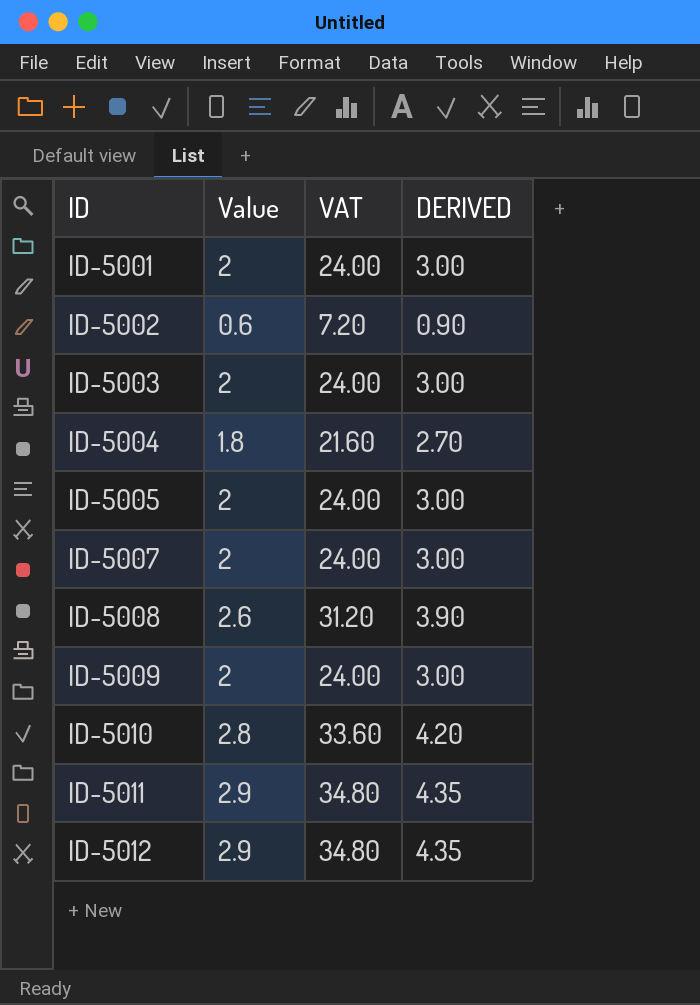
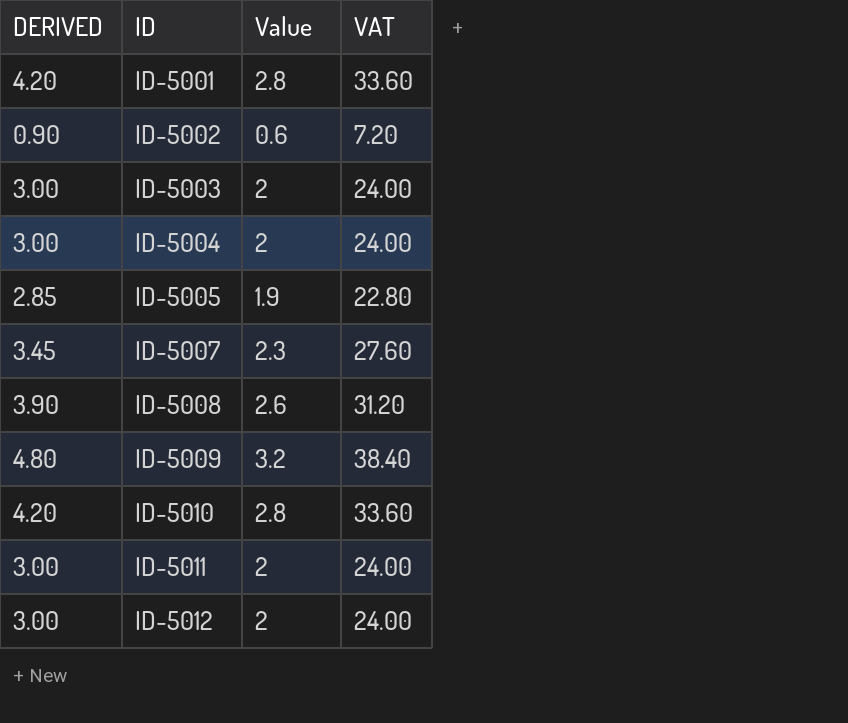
column DERIVED | position: 4 -> 1
ID-5001 | DERIVED: 3.00 -> 4.20
ID-5001 | Value: 2 -> 2.8
ID-5001 | VAT: 24.00 -> 33.60
ID-5004 | DERIVED: 2.70 -> 3.00
ID-5004 | Value: 1.8 -> 2
ID-5004 | VAT: 21.60 -> 24.00
ID-5005 | DERIVED: 3.00 -> 2.85
ID-5005 | Value: 2 -> 1.9
ID-5005 | VAT: 24.00 -> 22.80
ID-5007 | DERIVED: 3.00 -> 3.45
ID-5007 | Value: 2 -> 2.3
ID-5007 | VAT: 24.00 -> 27.60
ID-5009 | DERIVED: 3.00 -> 4.80
ID-5009 | Value: 2 -> 3.2
ID-5009 | VAT: 24.00 -> 38.40
ID-5011 | DERIVED: 4.35 -> 3.00
ID-5011 | Value: 2.9 -> 2
ID-5011 | VAT: 34.80 -> 24.00
ID-5012 | DERIVED: 4.35 -> 3.00
ID-5012 | Value: 2.9 -> 2
ID-5012 | VAT: 34.80 -> 24.00

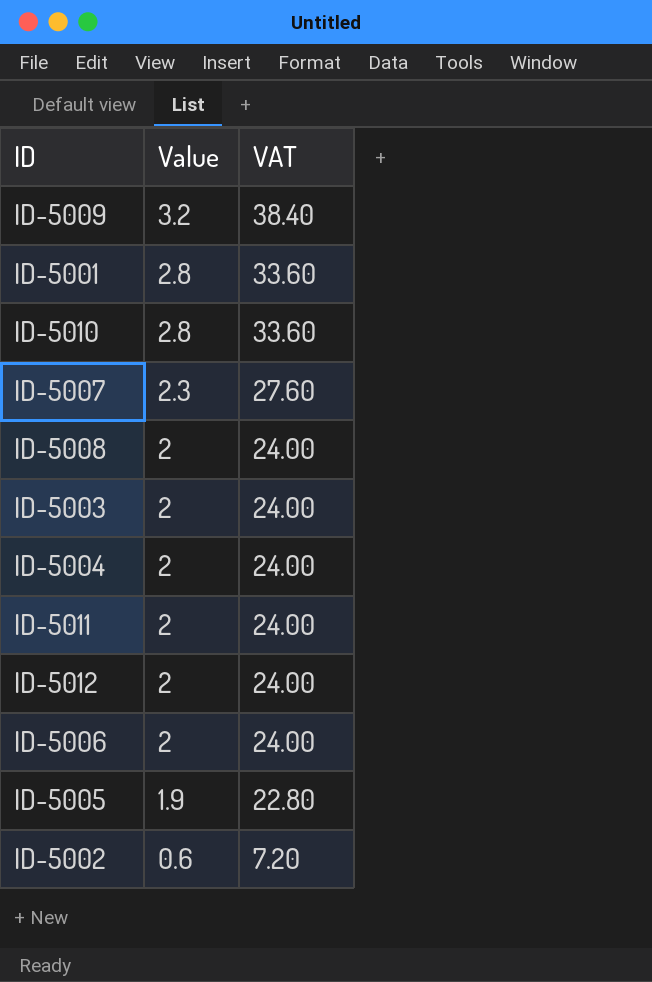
row order: ID ascending -> Value descending
column DERIVED | formula: [Value] * 1.5 -> none
ID-5008 | Value: 2.6 -> 2
ID-5008 | VAT: 31.20 -> 24.00
row ID-5006: none -> 2 | 24.00

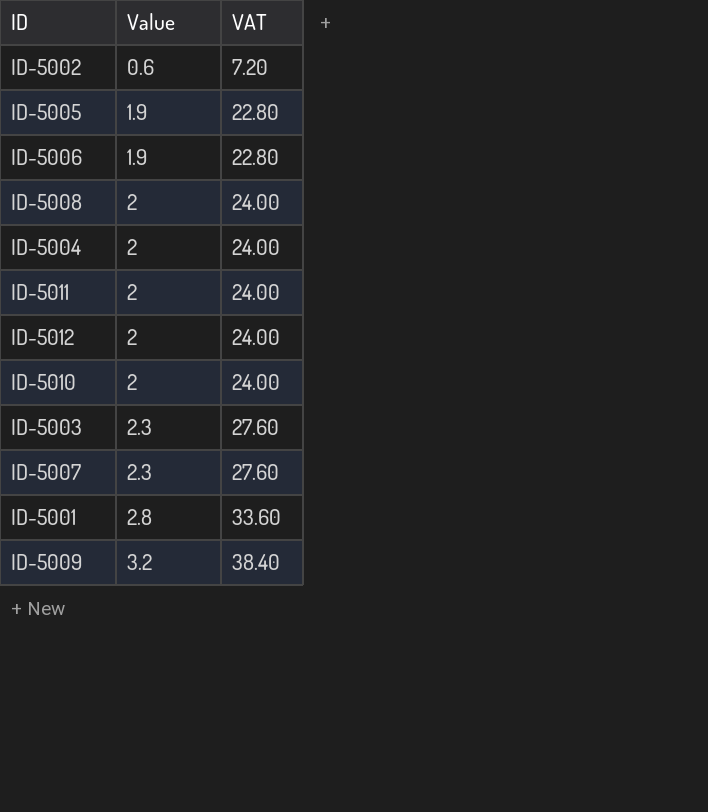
row order: Value descending -> Value ascending
ID-5006 | Value: 2 -> 1.9
ID-5006 | VAT: 24.00 -> 22.80
ID-5010 | Value: 2.8 -> 2
ID-5010 | VAT: 33.60 -> 24.00
ID-5003 | Value: 2 -> 2.3
ID-5003 | VAT: 24.00 -> 27.60

